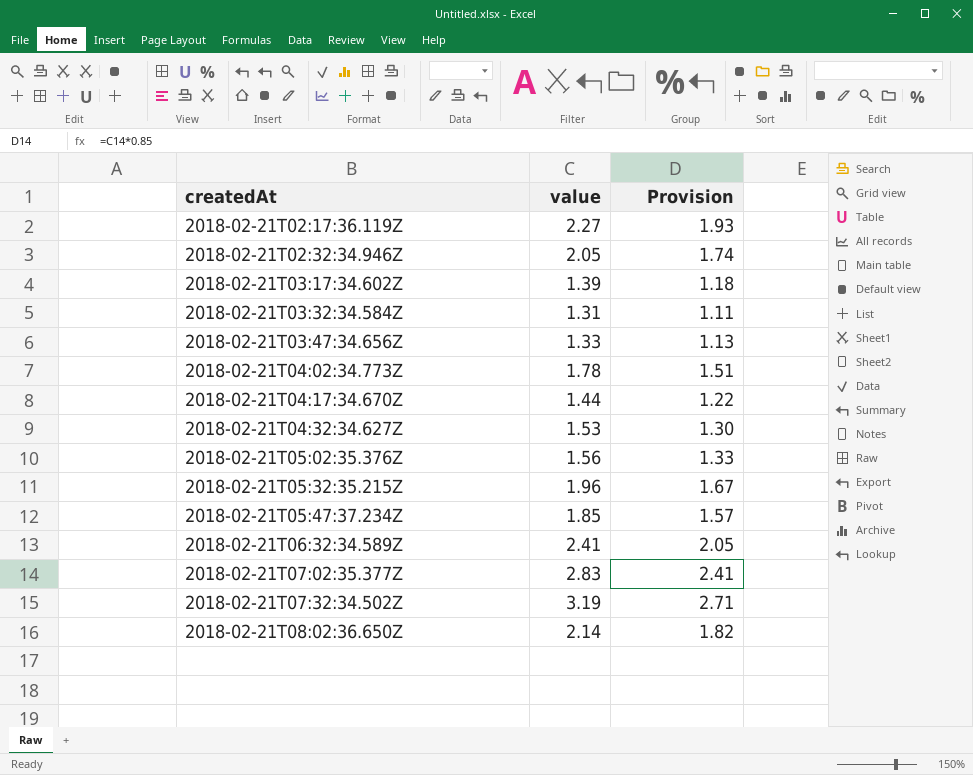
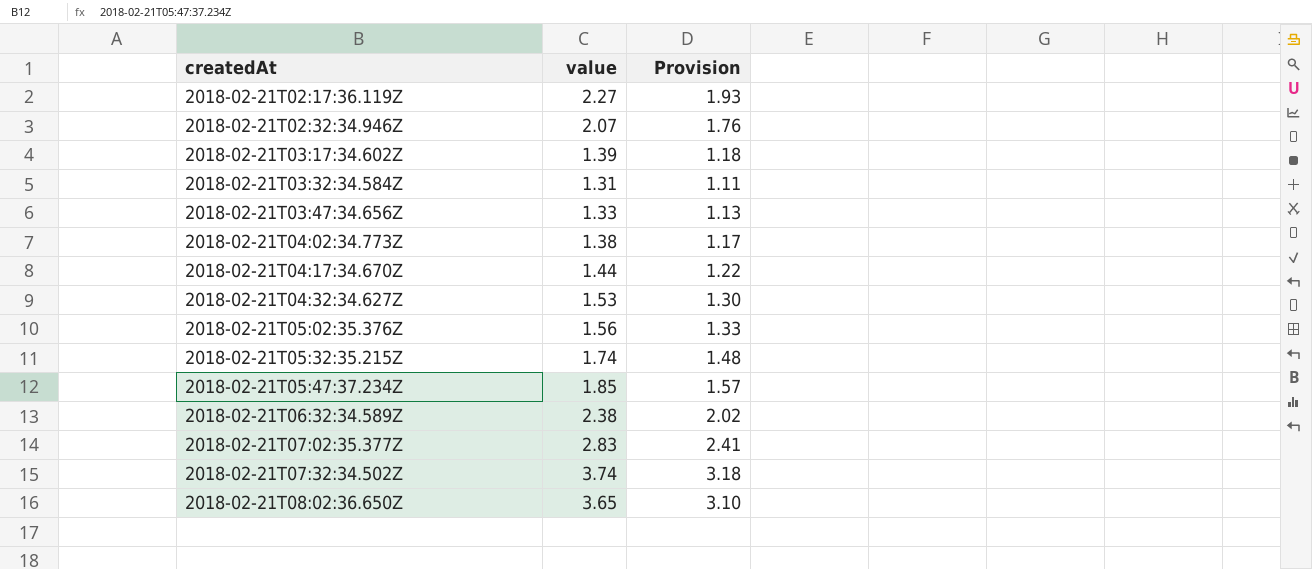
2018-02-21T02:32:34.946Z | value: 2.05 -> 2.07
2018-02-21T02:32:34.946Z | Provision: 1.74 -> 1.76
2018-02-21T04:02:34.773Z | value: 1.78 -> 1.38
2018-02-21T04:02:34.773Z | Provision: 1.51 -> 1.17
2018-02-21T05:32:35.215Z | value: 1.96 -> 1.74
2018-02-21T05:32:35.215Z | Provision: 1.67 -> 1.48
2018-02-21T06:32:34.589Z | value: 2.41 -> 2.38
2018-02-21T06:32:34.589Z | Provision: 2.05 -> 2.02
2018-02-21T07:32:34.502Z | value: 3.19 -> 3.74
2018-02-21T07:32:34.502Z | Provision: 2.71 -> 3.18
2018-02-21T08:02:36.650Z | value: 2.14 -> 3.65
2018-02-21T08:02:36.650Z | Provision: 1.82 -> 3.10

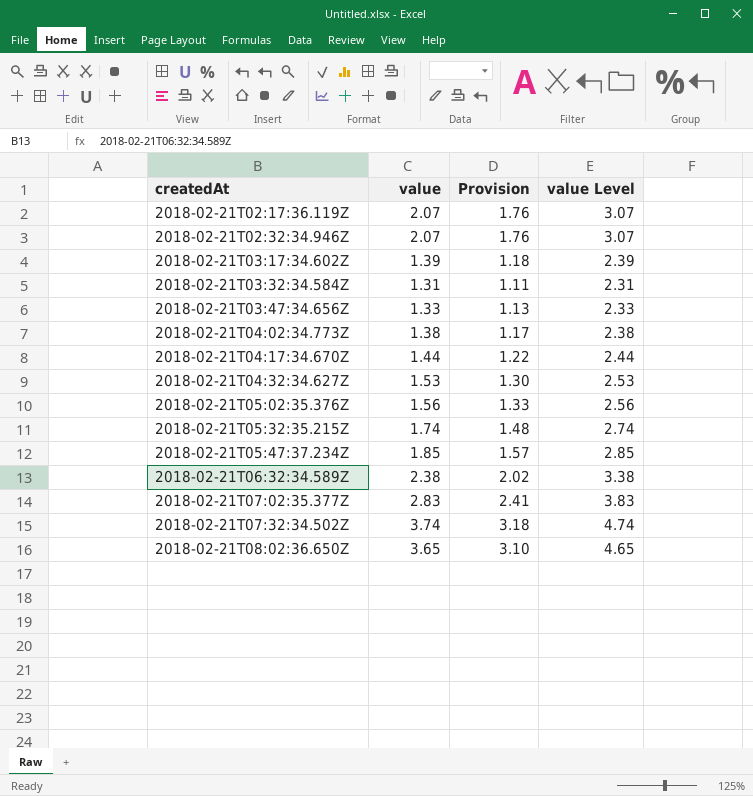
column value Level | formula: none -> [value] + 1
2018-02-21T02:17:36.119Z | value: 2.27 -> 2.07
2018-02-21T02:17:36.119Z | Provision: 1.93 -> 1.76

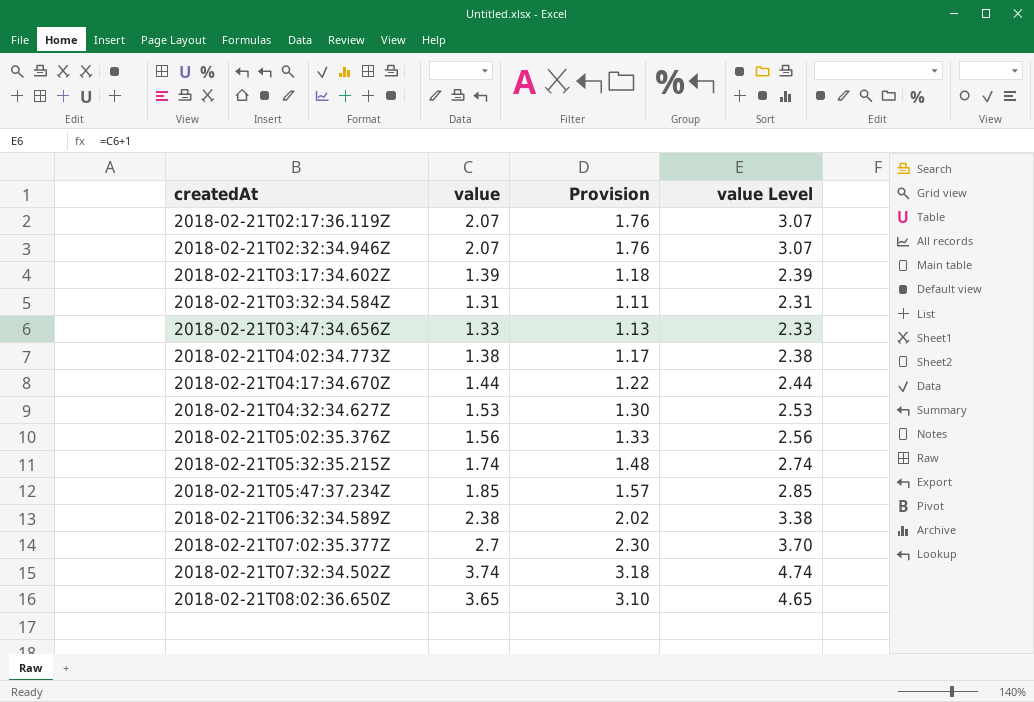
2018-02-21T07:02:35.377Z | value: 2.83 -> 2.7
2018-02-21T07:02:35.377Z | Provision: 2.41 -> 2.30
2018-02-21T07:02:35.377Z | value Level: 3.83 -> 3.70

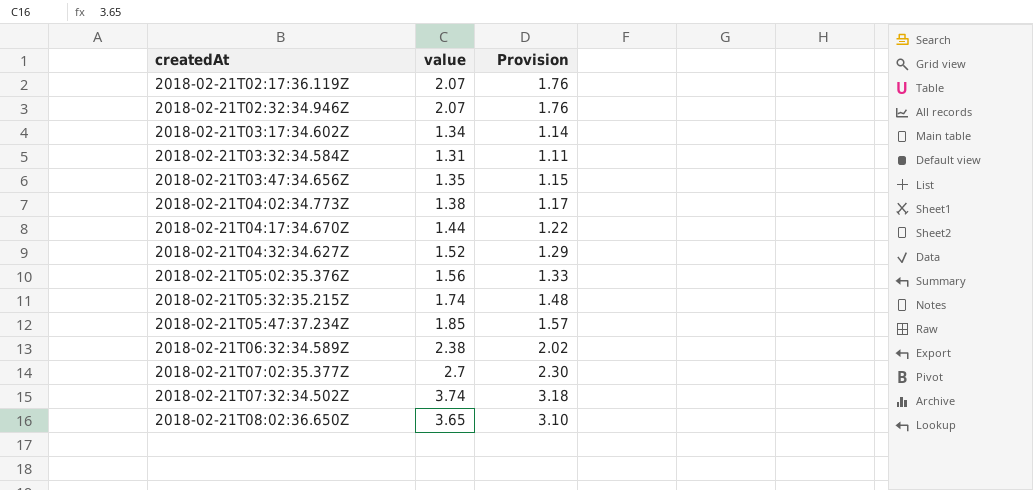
column value Level | formula: [value] + 1 -> none
2018-02-21T03:17:34.602Z | value: 1.39 -> 1.34
2018-02-21T03:17:34.602Z | Provision: 1.18 -> 1.14
2018-02-21T03:47:34.656Z | value: 1.33 -> 1.35
2018-02-21T03:47:34.656Z | Provision: 1.13 -> 1.15
2018-02-21T04:32:34.627Z | value: 1.53 -> 1.52
2018-02-21T04:32:34.627Z | Provision: 1.30 -> 1.29

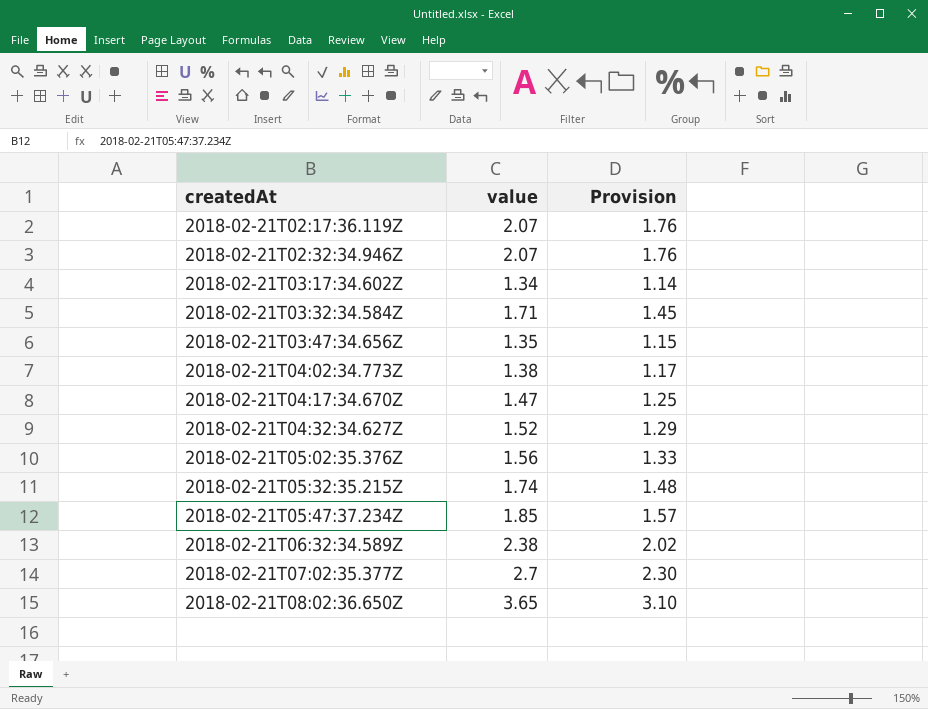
row 2018-02-21T07:32:34.502Z: 3.74 | 3.18 -> none
2018-02-21T03:32:34.584Z | value: 1.31 -> 1.71
2018-02-21T03:32:34.584Z | Provision: 1.11 -> 1.45
2018-02-21T04:17:34.670Z | value: 1.44 -> 1.47
2018-02-21T04:17:34.670Z | Provision: 1.22 -> 1.25

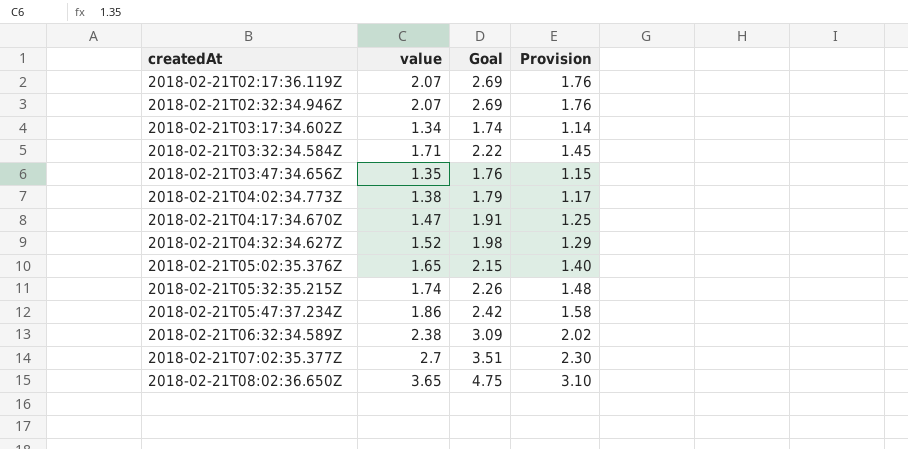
column Goal | formula: none -> [value] * 1.3
2018-02-21T05:02:35.376Z | value: 1.56 -> 1.65
2018-02-21T05:02:35.376Z | Provision: 1.33 -> 1.40
2018-02-21T05:47:37.234Z | value: 1.85 -> 1.86
2018-02-21T05:47:37.234Z | Provision: 1.57 -> 1.58

